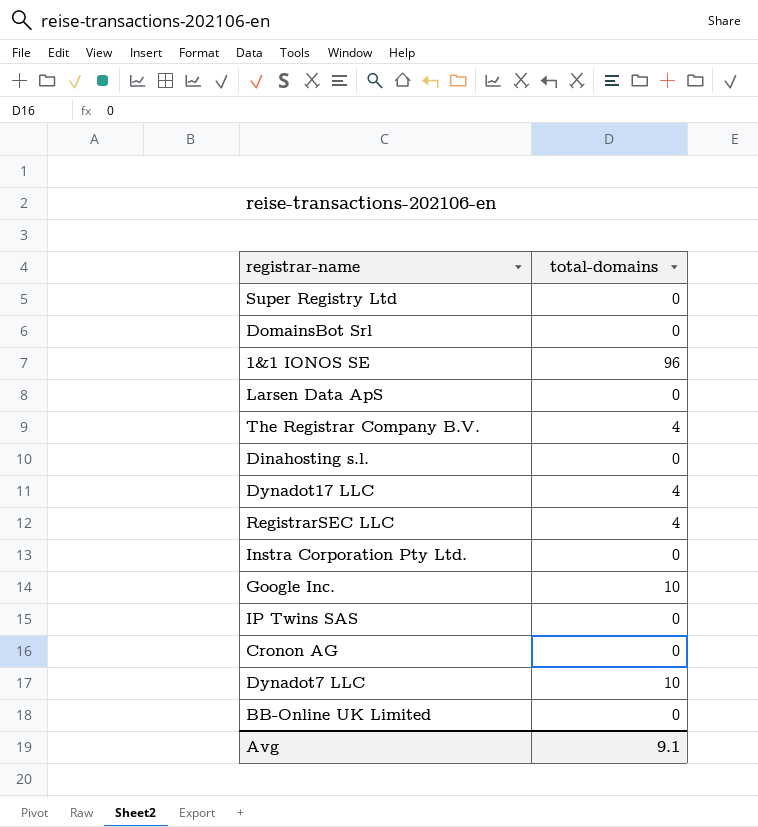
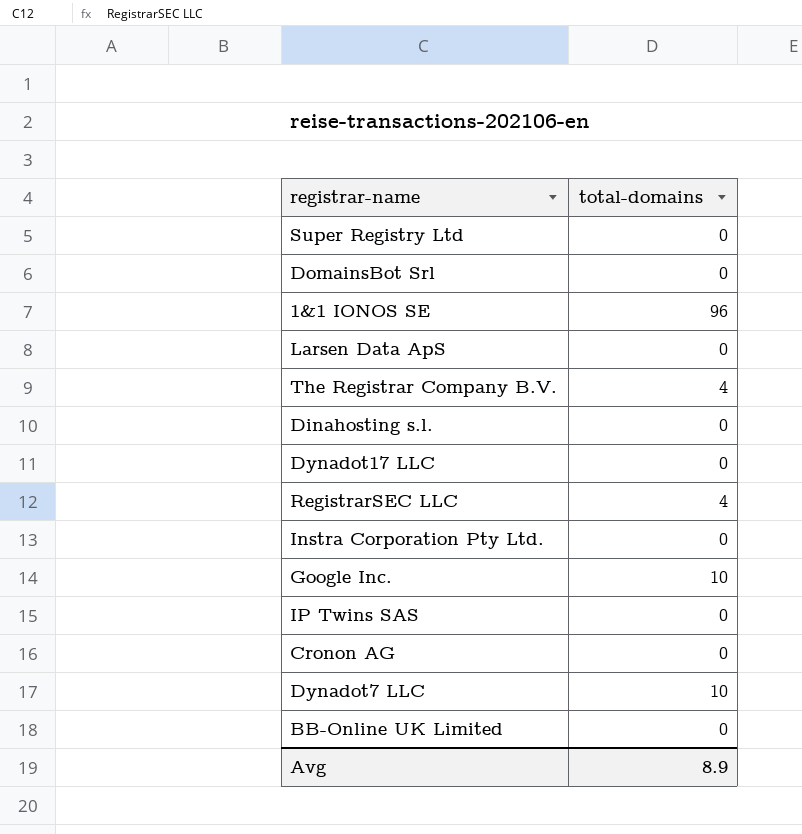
Dynadot17 LLC | total-domains: 4 -> 0
Avg | total-domains: 9.1 -> 8.9

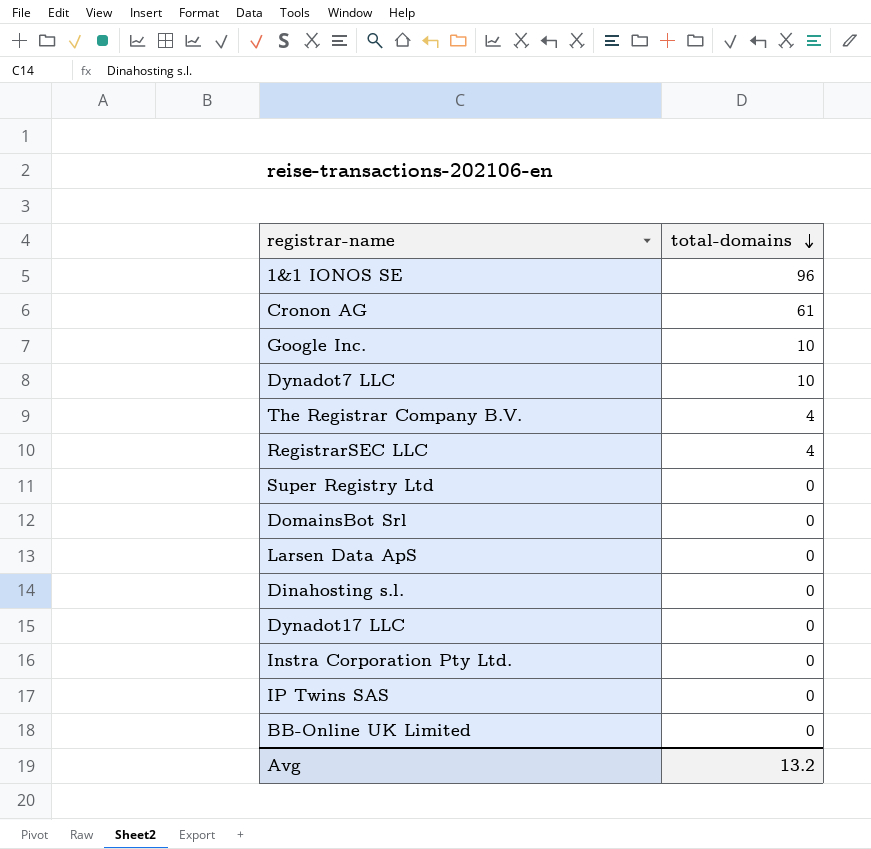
row order: none -> total-domains descending
Cronon AG | total-domains: 0 -> 61
Avg | total-domains: 8.9 -> 13.2

